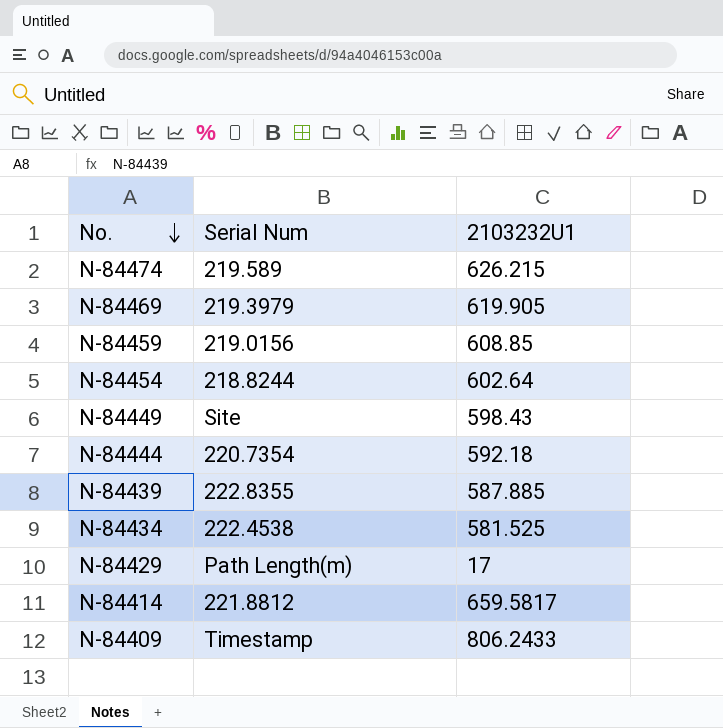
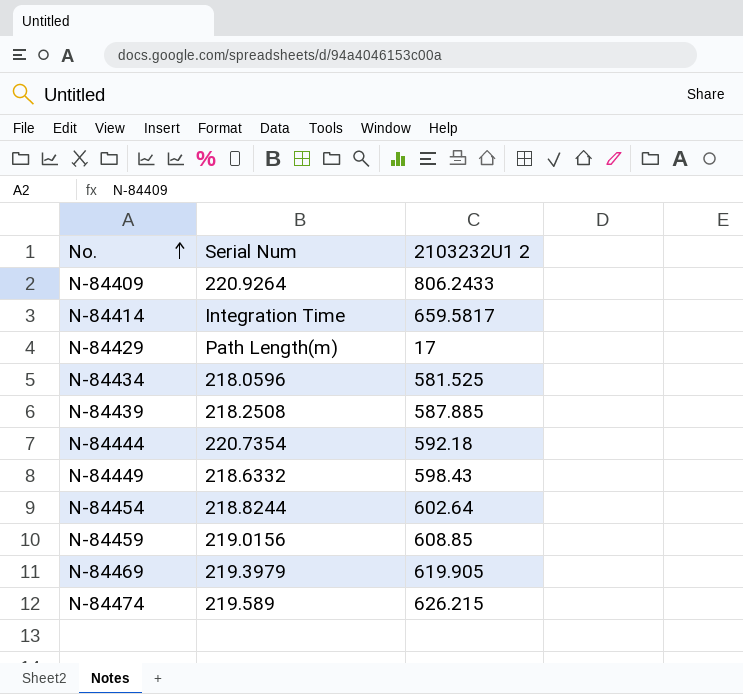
row order: No. descending -> No. ascending
column name: 2103232U1 -> 2103232U1 2
N-84409 | Serial Num: Timestamp -> 220.9264
N-84414 | Serial Num: 221.8812 -> Integration Time
N-84434 | Serial Num: 222.4538 -> 218.0596
N-84439 | Serial Num: 222.8355 -> 218.2508
N-84449 | Serial Num: Site -> 218.6332

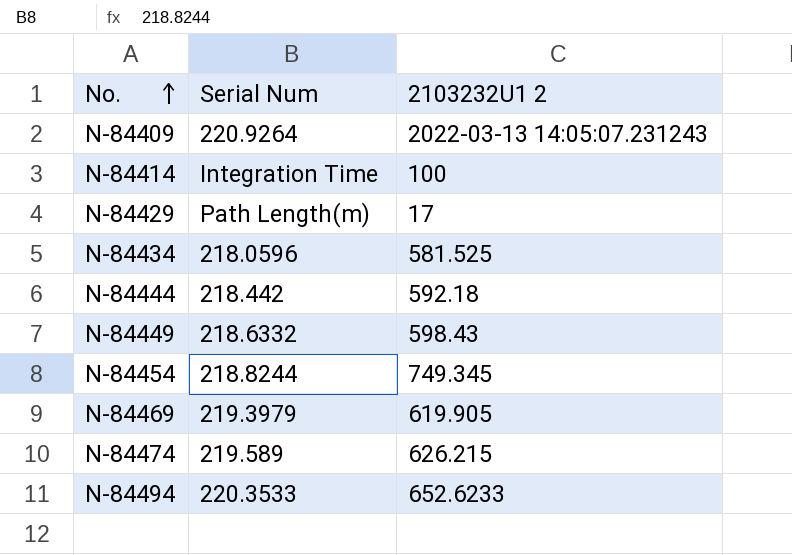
row N-84439: 218.2508 | 587.885 -> none
row N-84459: 219.0156 | 608.85 -> none
N-84409 | 2103232U1 2: 806.2433 -> 2022-03-13 14:05:07.231243
N-84414 | 2103232U1 2: 659.5817 -> 100
N-84444 | Serial Num: 220.7354 -> 218.442
N-84454 | 2103232U1 2: 602.64 -> 749.345
row N-84494: none -> 220.3533 | 652.6233

